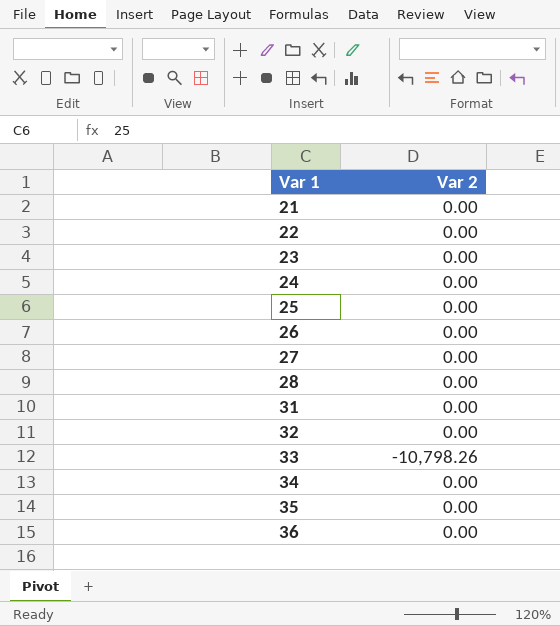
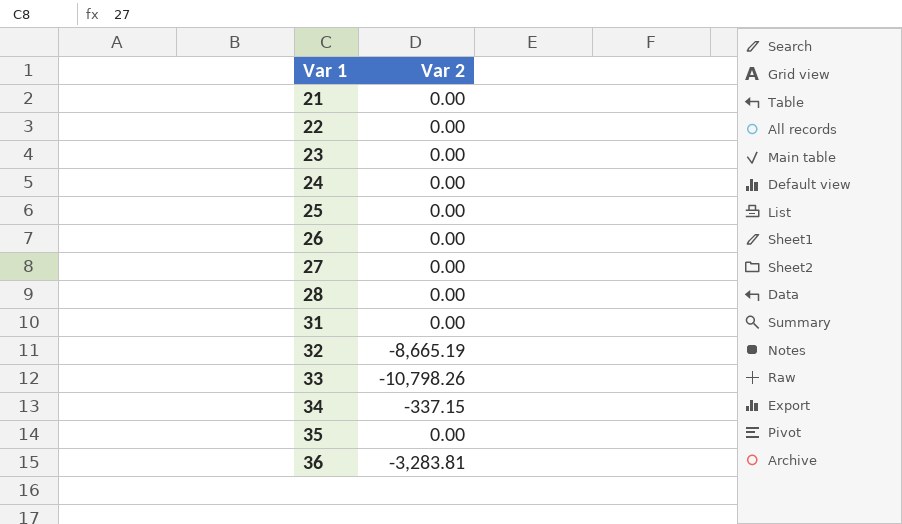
32 | Var 2: 0.00 -> -8,665.19
34 | Var 2: 0.00 -> -337.15
36 | Var 2: 0.00 -> -3,283.81

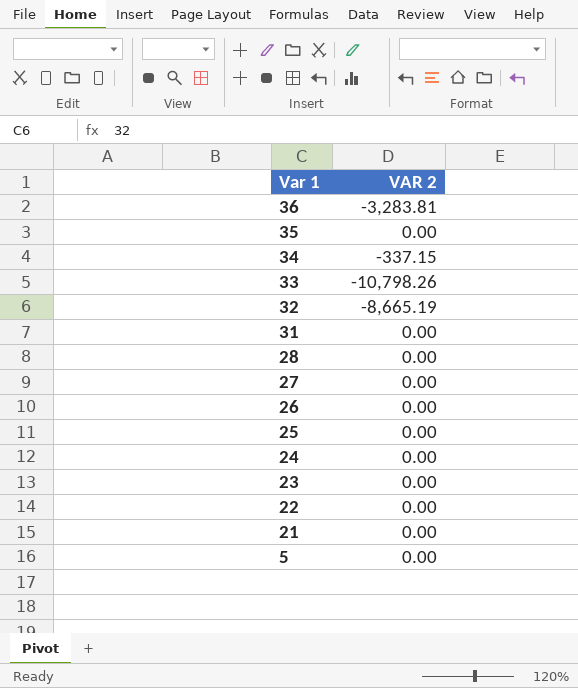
row order: Var 1 ascending -> Var 1 descending
column name: Var 2 -> VAR 2
row 5: none -> 0.00

